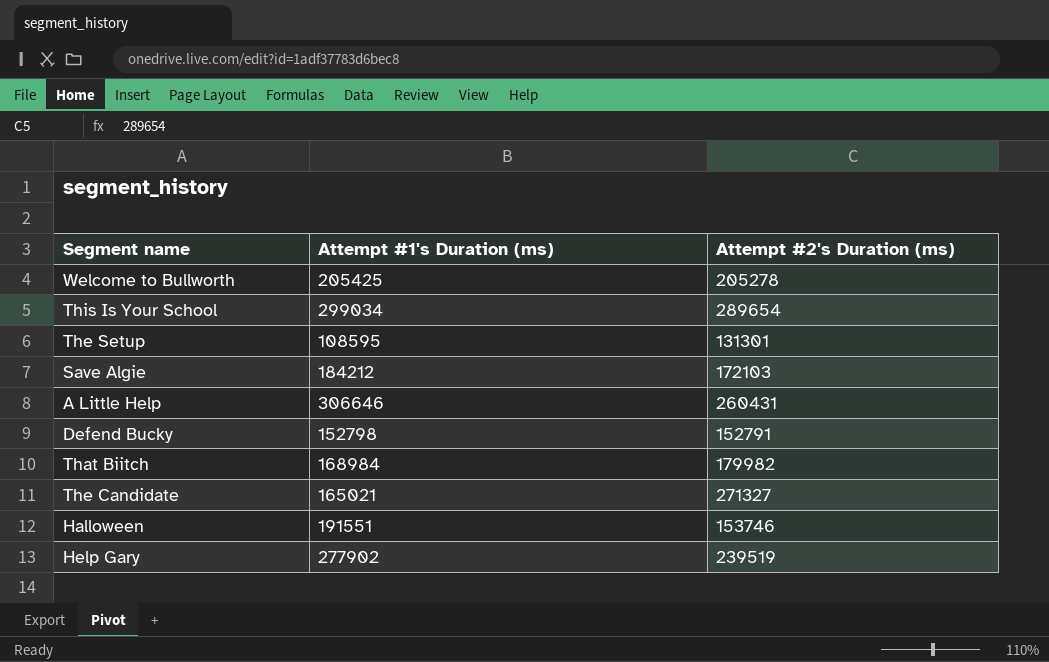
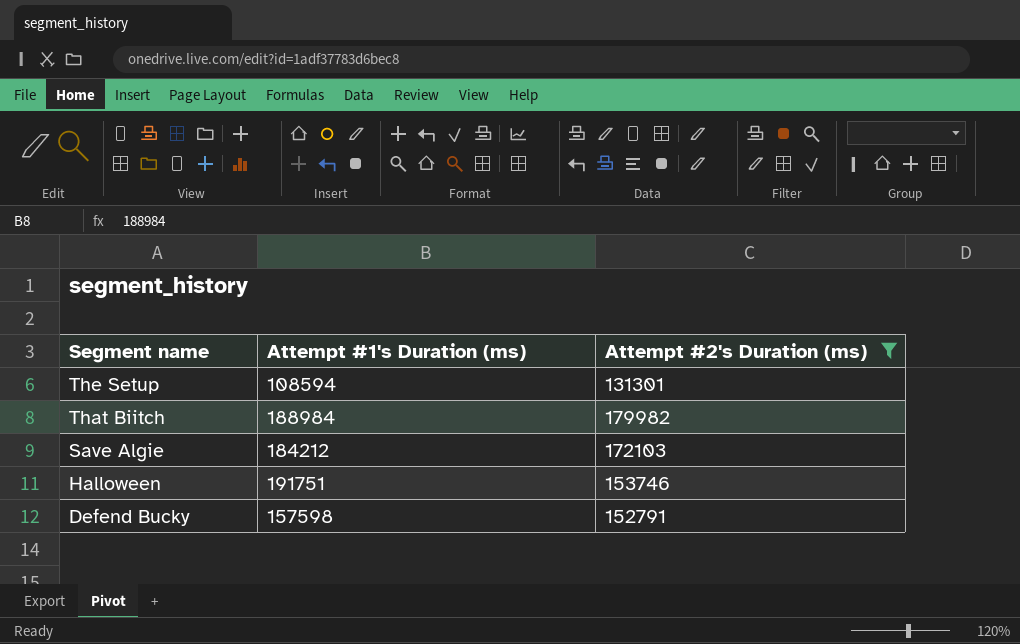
filter: none -> Attempt #2's Duration (ms) <= 179982
row order: none -> Segment name descending
The Setup | Attempt #1's Duration (ms): 108595 -> 108594
That Biitch | Attempt #1's Duration (ms): 168984 -> 188984
Halloween | Attempt #1's Duration (ms): 191551 -> 191751
Defend Bucky | Attempt #1's Duration (ms): 152798 -> 157598

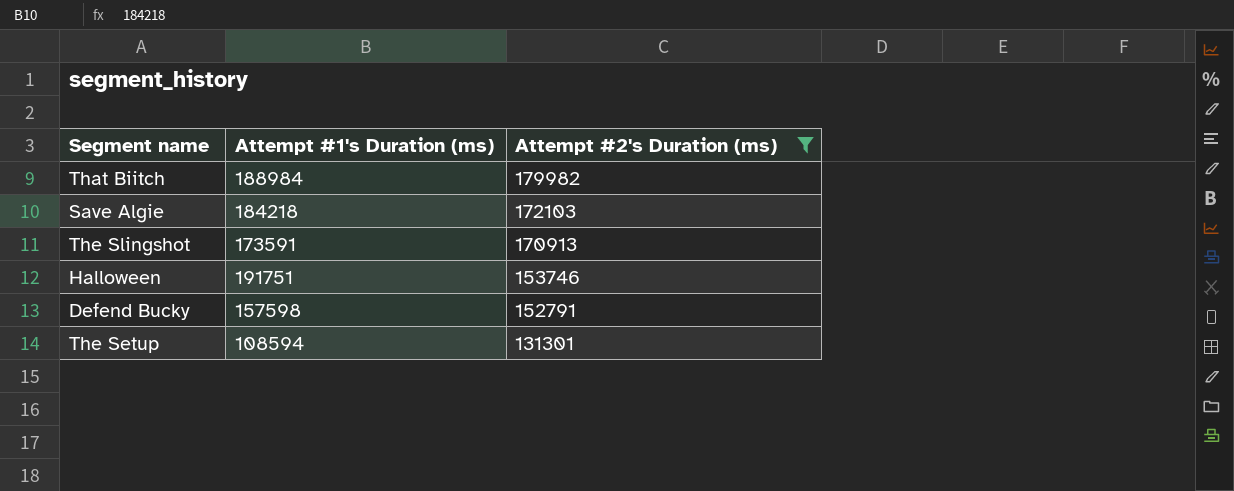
row order: Segment name descending -> Attempt #2's Duration (ms) descending
Save Algie | Attempt #1's Duration (ms): 184212 -> 184218
row The Slingshot: none -> 173591 | 170913

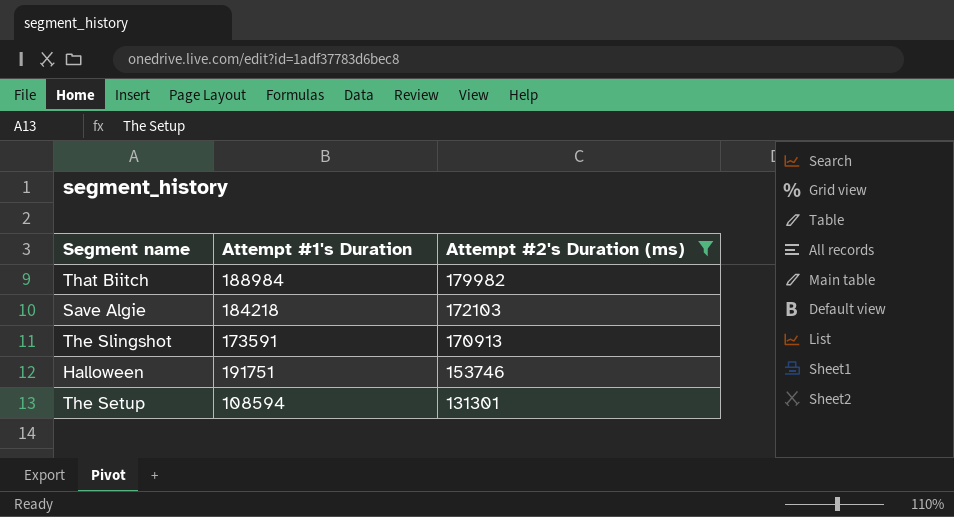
column name: Attempt #1's Duration (ms) -> Attempt #1's Duration
row Defend Bucky: 157598 | 152791 -> none

